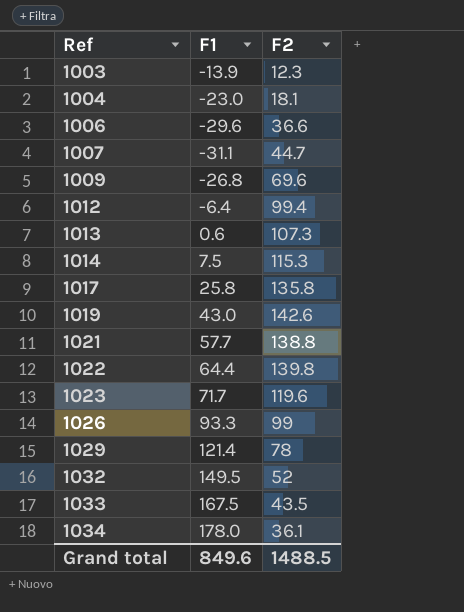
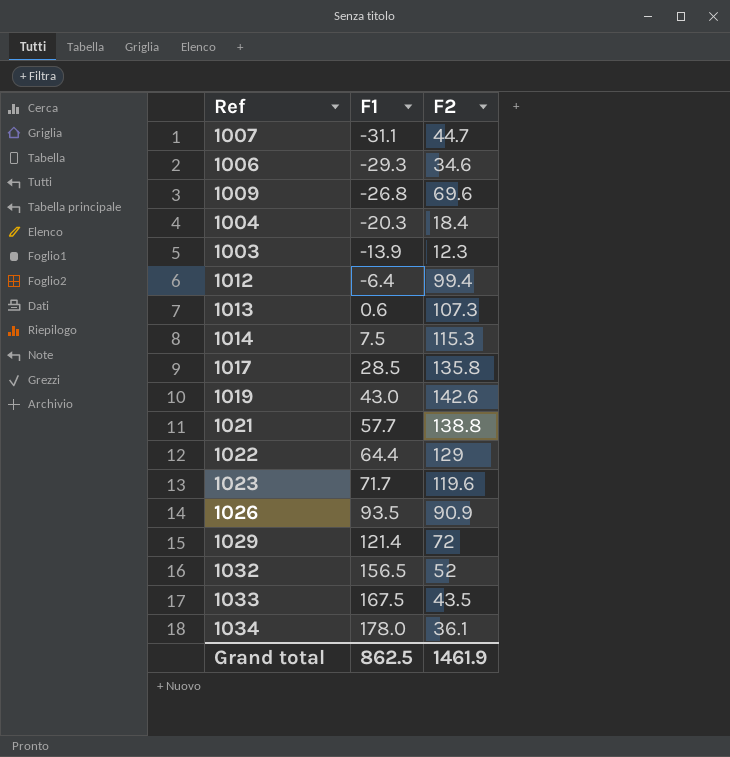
row order: Ref ascending -> F1 ascending
1006 | F1: -29.6 -> -29.3
1006 | F2: 36.6 -> 34.6
1004 | F1: -23.0 -> -20.3
1004 | F2: 18.1 -> 18.4
1017 | F1: 25.8 -> 28.5
1022 | F2: 139.8 -> 129
1026 | F1: 93.3 -> 93.5
1026 | F2: 99 -> 90.9
1029 | F2: 78 -> 72
1032 | F1: 149.5 -> 156.5
Grand total | F1: 849.6 -> 862.5
Grand total | F2: 1488.5 -> 1461.9

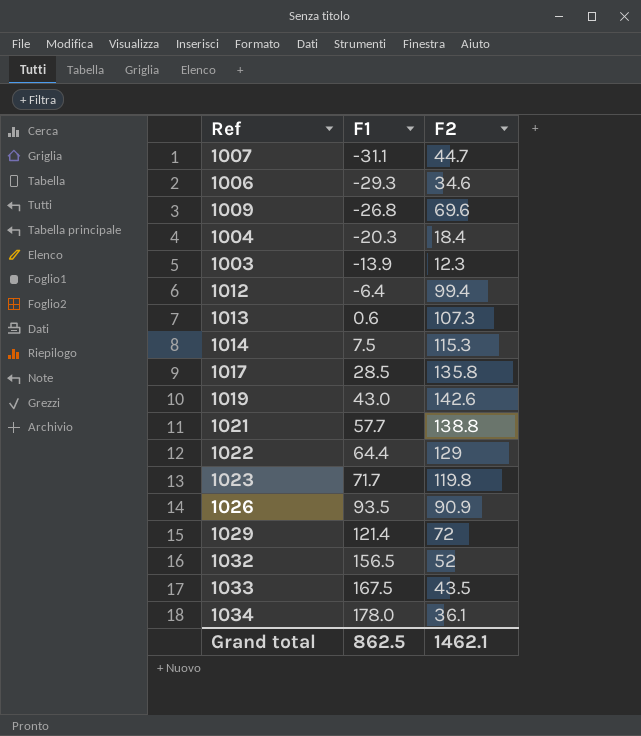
1023 | F2: 119.6 -> 119.8
Grand total | F2: 1461.9 -> 1462.1

